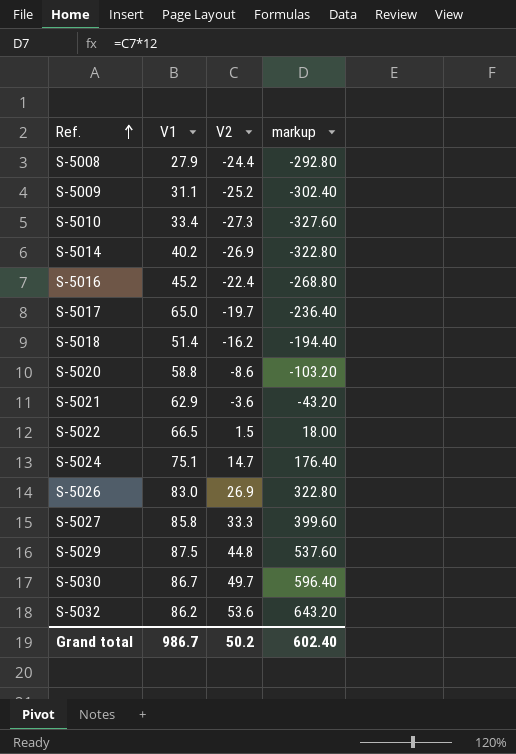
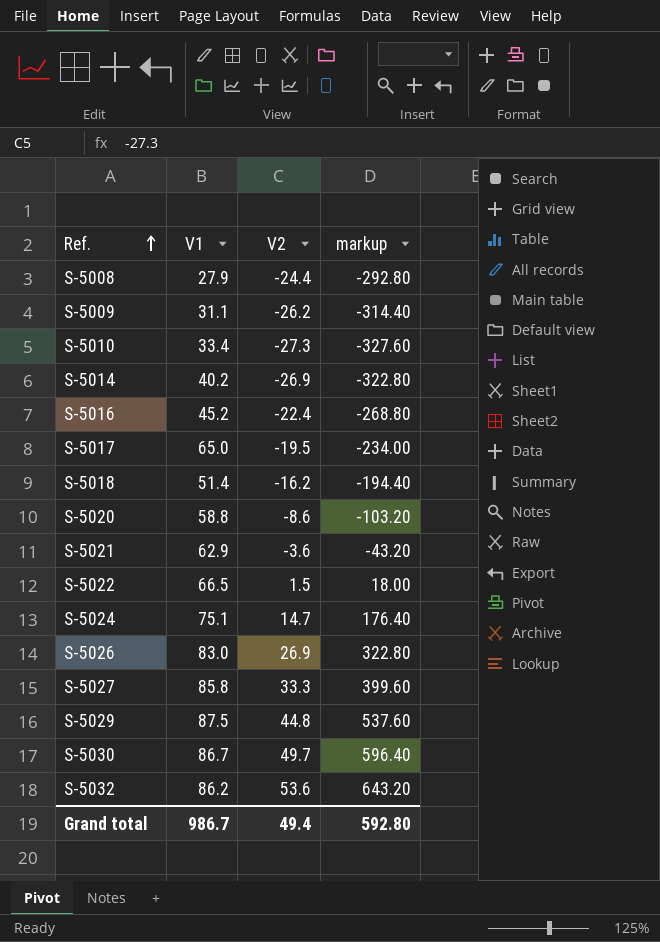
S-5009 | V2: -25.2 -> -26.2
S-5009 | markup: -302.40 -> -314.40
S-5017 | V2: -19.7 -> -19.5
S-5017 | markup: -236.40 -> -234.00
Grand total | V2: 50.2 -> 49.4
Grand total | markup: 602.40 -> 592.80

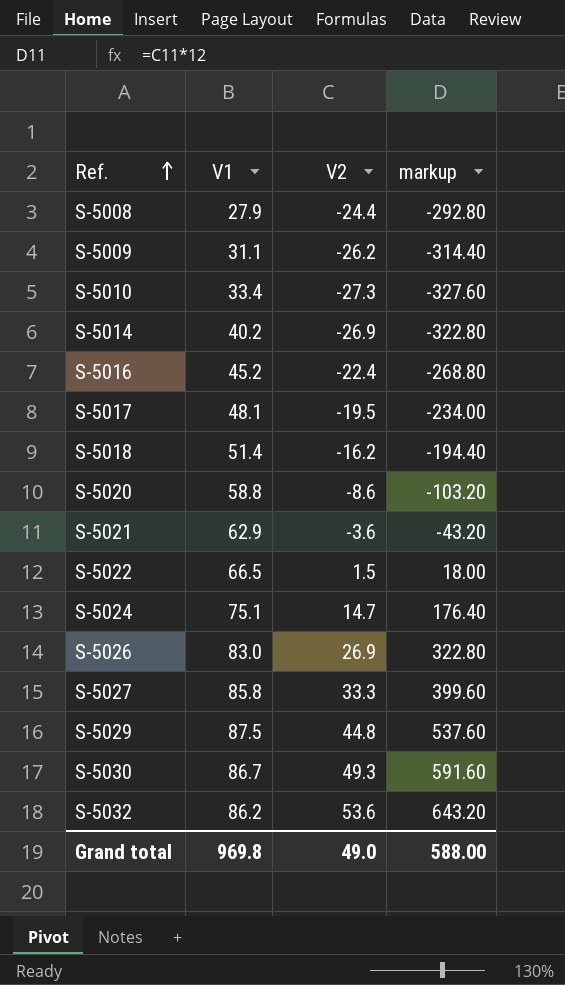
S-5017 | V1: 65.0 -> 48.1
S-5030 | V2: 49.7 -> 49.3
S-5030 | markup: 596.40 -> 591.60
Grand total | V1: 986.7 -> 969.8
Grand total | V2: 49.4 -> 49.0
Grand total | markup: 592.80 -> 588.00

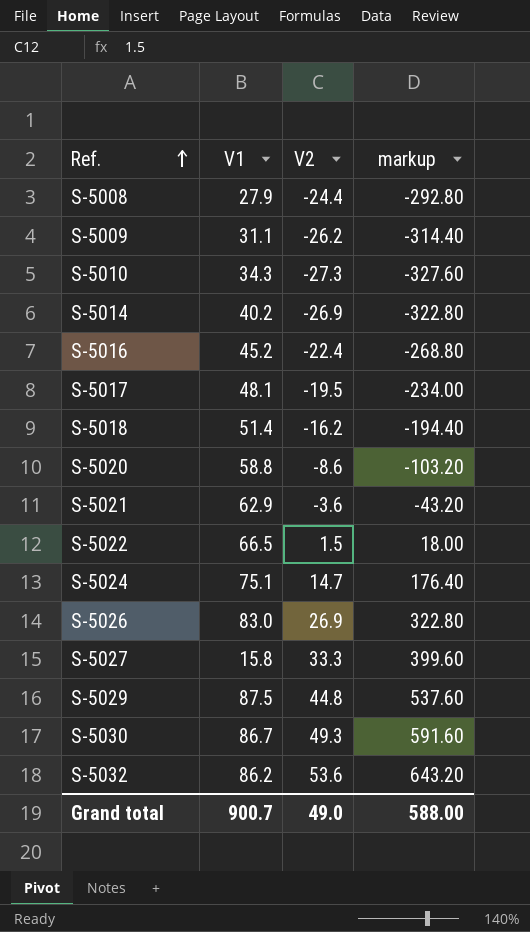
S-5010 | V1: 33.4 -> 34.3
S-5027 | V1: 85.8 -> 15.8
Grand total | V1: 969.8 -> 900.7

